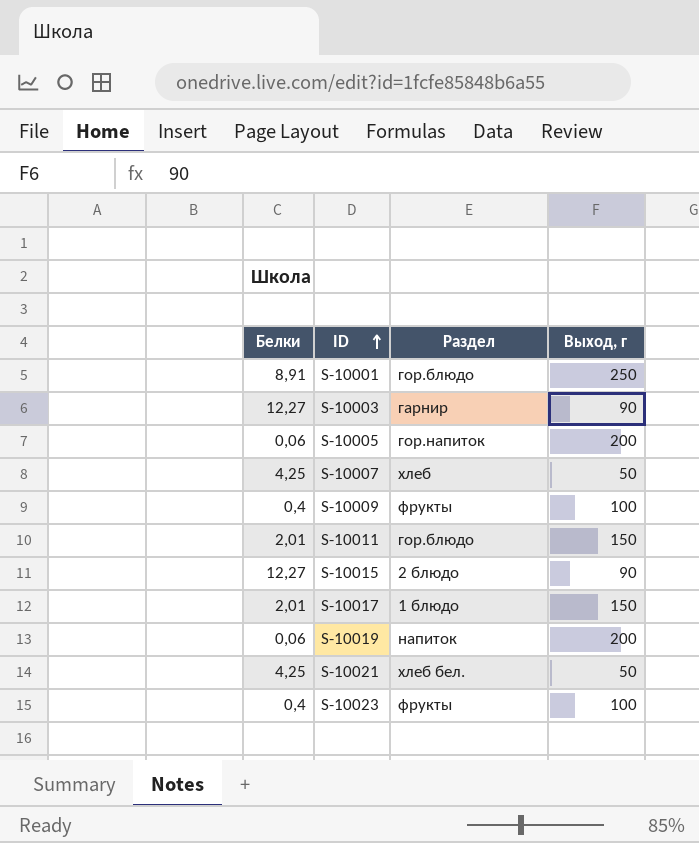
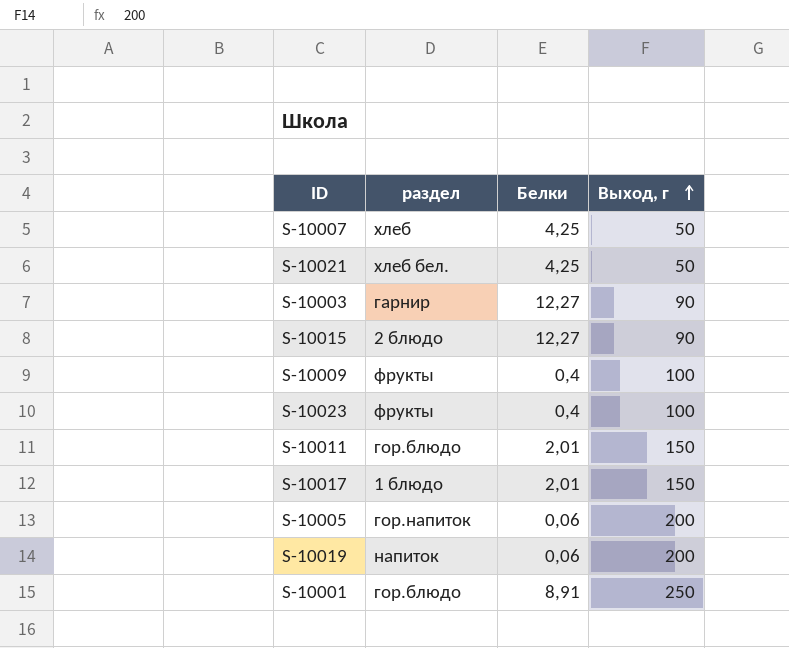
row order: ID ascending -> Выход, г ascending
column name: Раздел -> раздел
column Белки | position: 1 -> 3

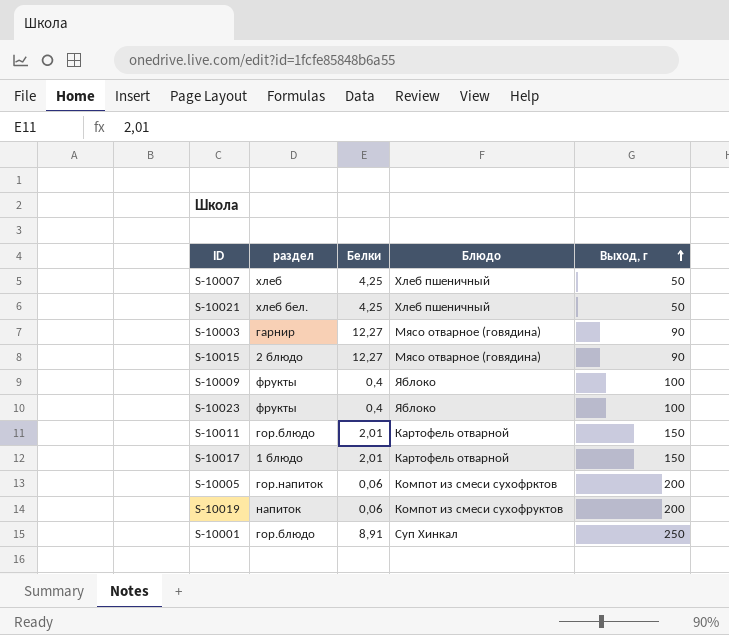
column Блюдо | position: none -> 4

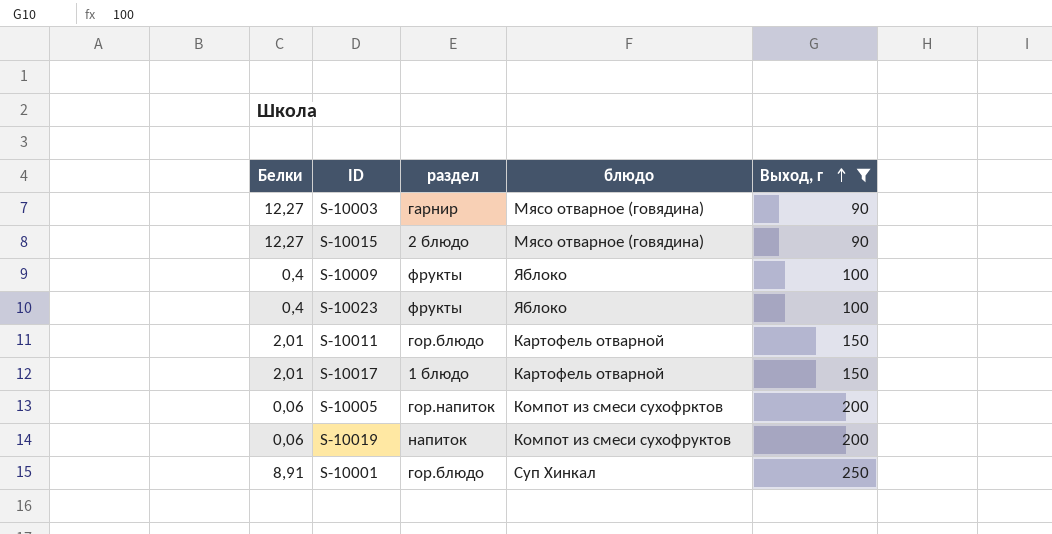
filter: none -> Выход, г != 50
column Белки | position: 3 -> 1
column name: Блюдо -> блюдо

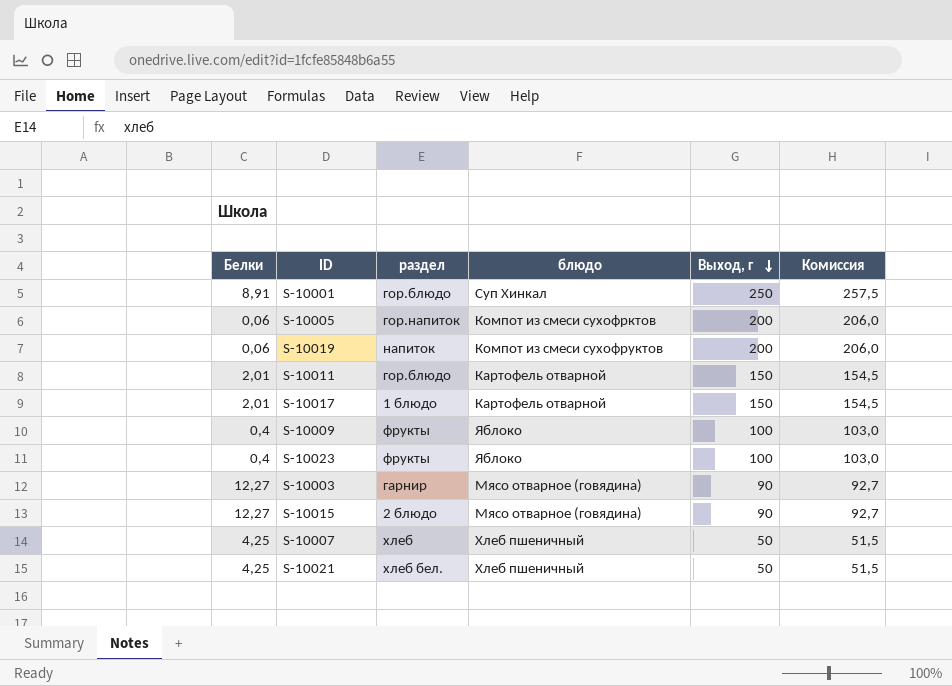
filter: Выход, г != 50 -> none
row order: Выход, г ascending -> Выход, г descending
column Комиссия | formula: none -> [Выход, г] * 1,03

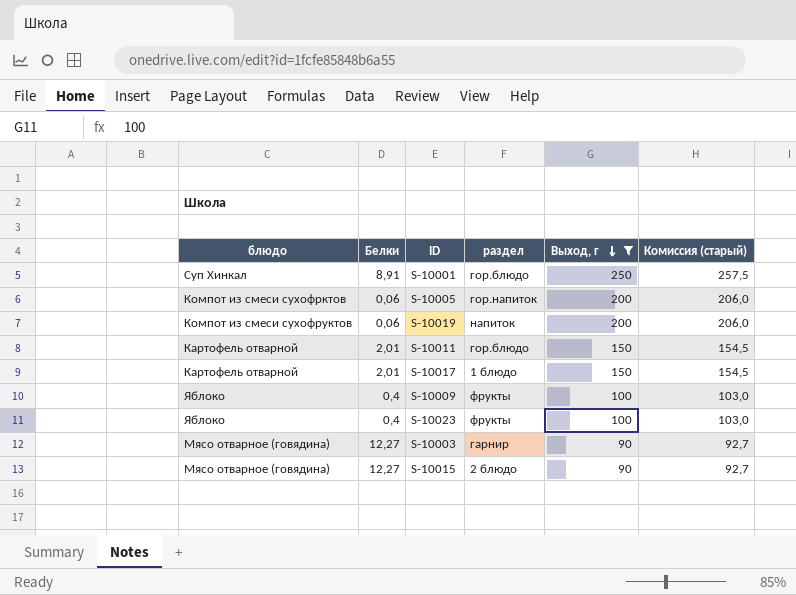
filter: none -> Выход, г != 50
column блюдо | position: 4 -> 1
column name: Комиссия -> Комиссия (старый)

